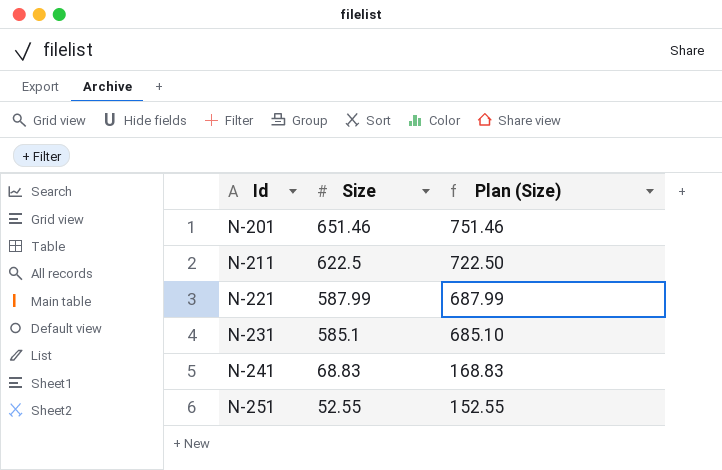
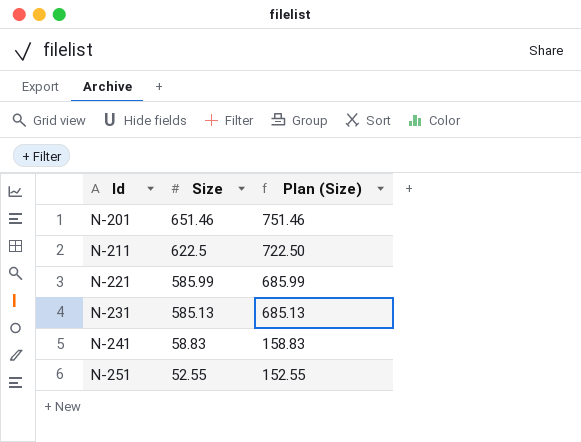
N-221 | Size: 587.99 -> 585.99
N-221 | Plan (Size): 687.99 -> 685.99
N-231 | Size: 585.1 -> 585.13
N-231 | Plan (Size): 685.10 -> 685.13
N-241 | Size: 68.83 -> 58.83
N-241 | Plan (Size): 168.83 -> 158.83

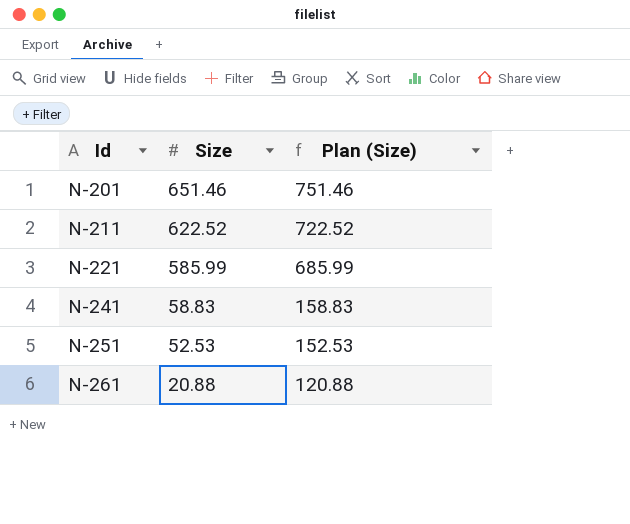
row N-231: 585.13 | 685.13 -> none
N-211 | Size: 622.5 -> 622.52
N-211 | Plan (Size): 722.50 -> 722.52
N-251 | Size: 52.55 -> 52.53
N-251 | Plan (Size): 152.55 -> 152.53
row N-261: none -> 20.88 | 120.88

